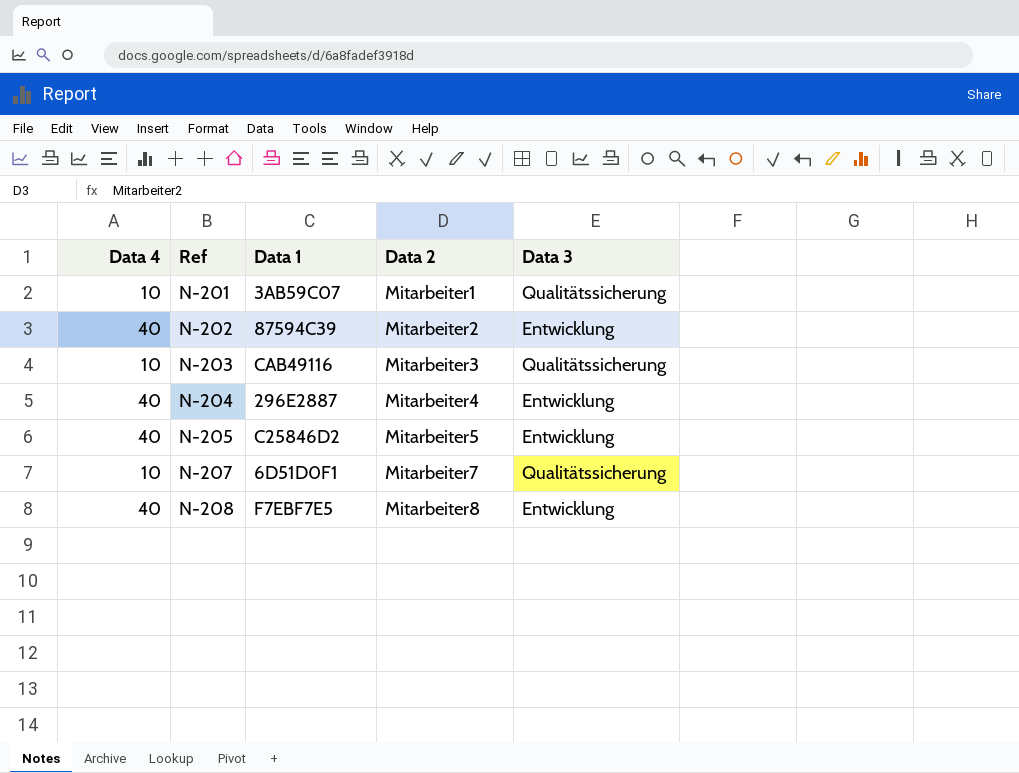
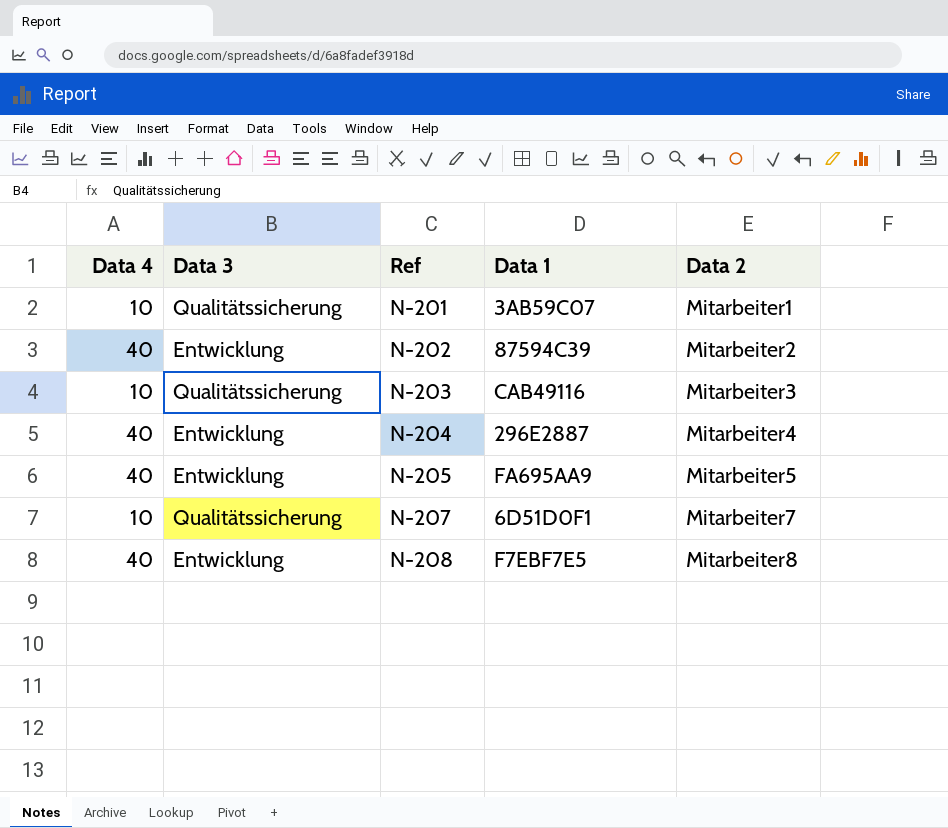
column Data 3 | position: 5 -> 2
N-205 | Data 1: C25846D2 -> FA695AA9

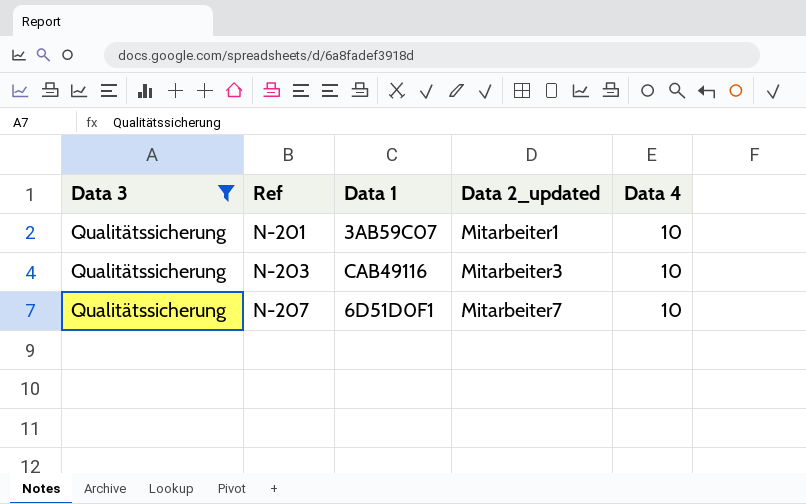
filter: none -> Data 3 = Qualitätssicherung
column name: Data 2 -> Data 2_updated
column Data 4 | position: 1 -> 5

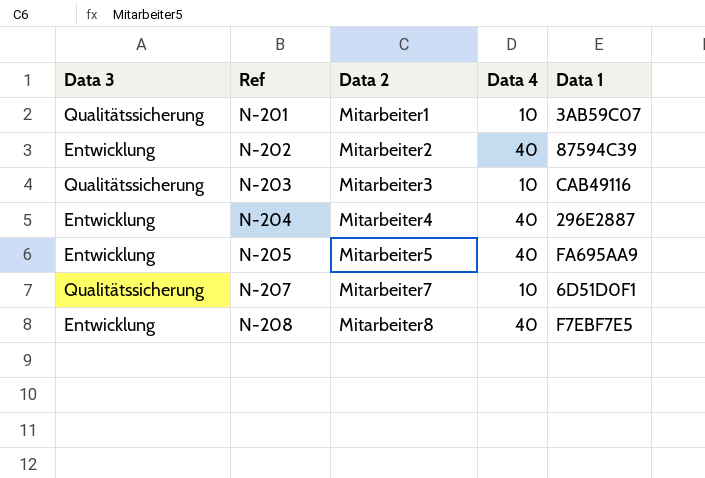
filter: Data 3 = Qualitätssicherung -> none
column name: Data 2_updated -> Data 2
column Data 1 | position: 3 -> 5

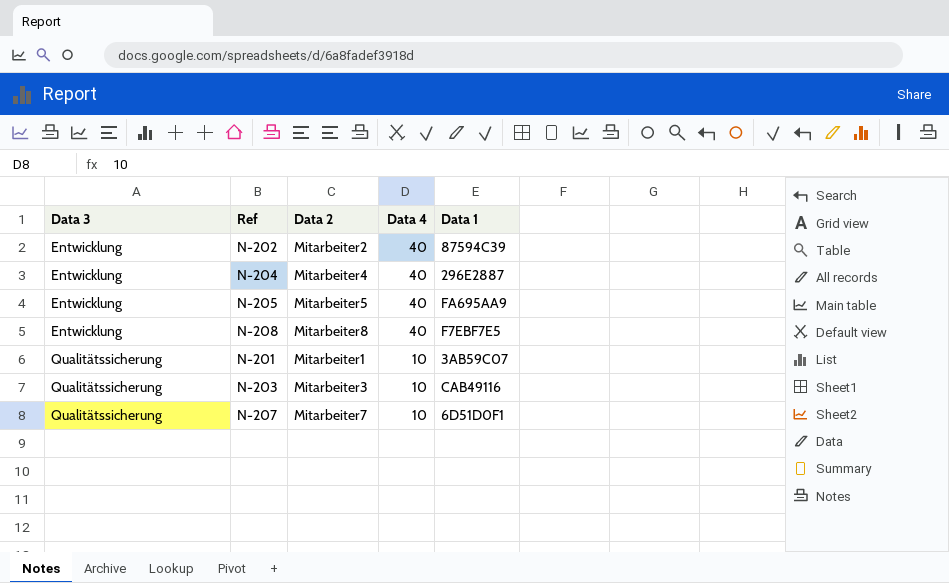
row order: Ref ascending -> Data 3 ascending

